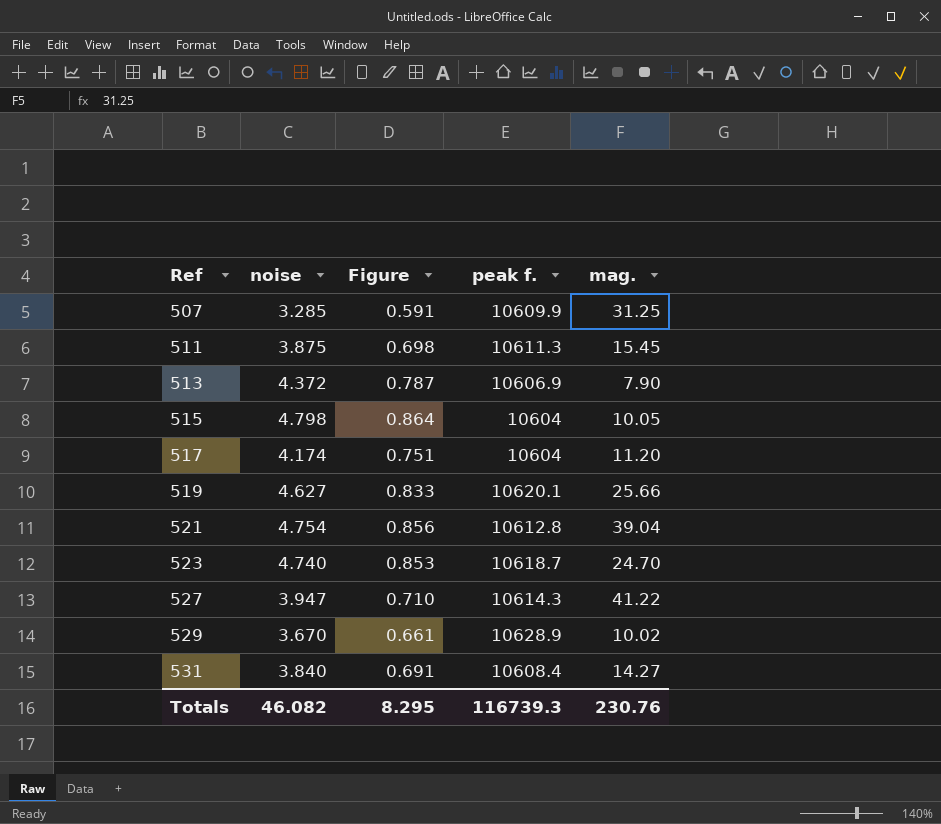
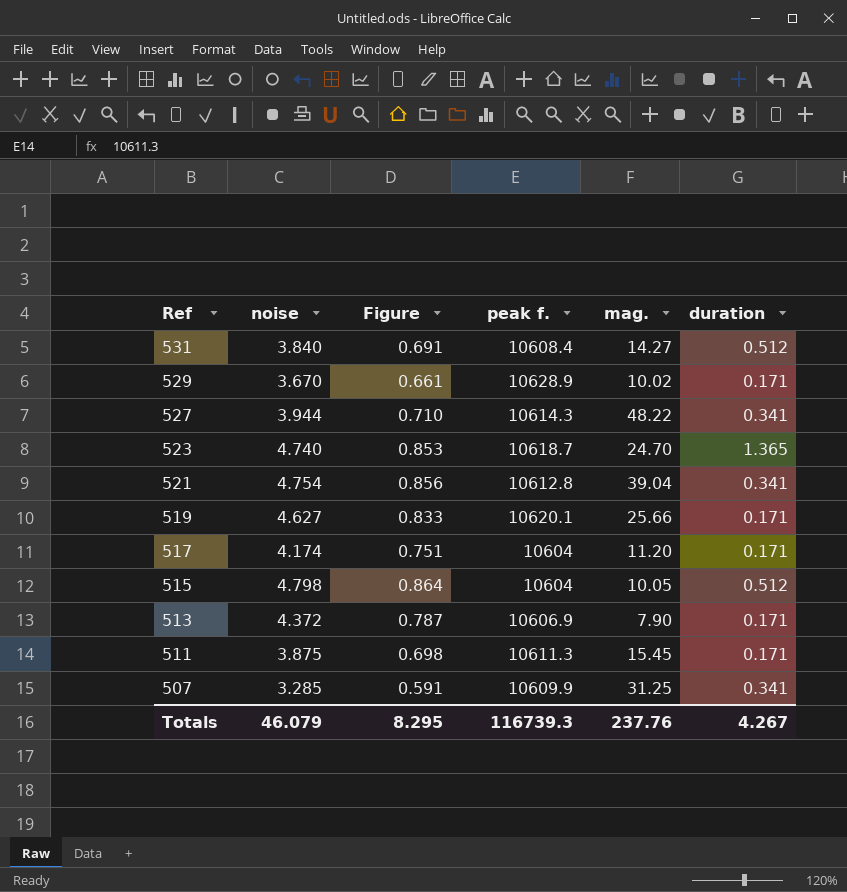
row order: Ref ascending -> Ref descending
column duration | position: none -> 6
527 | noise: 3.947 -> 3.944
527 | mag.: 41.22 -> 48.22
Totals | noise: 46.082 -> 46.079
Totals | mag.: 230.76 -> 237.76

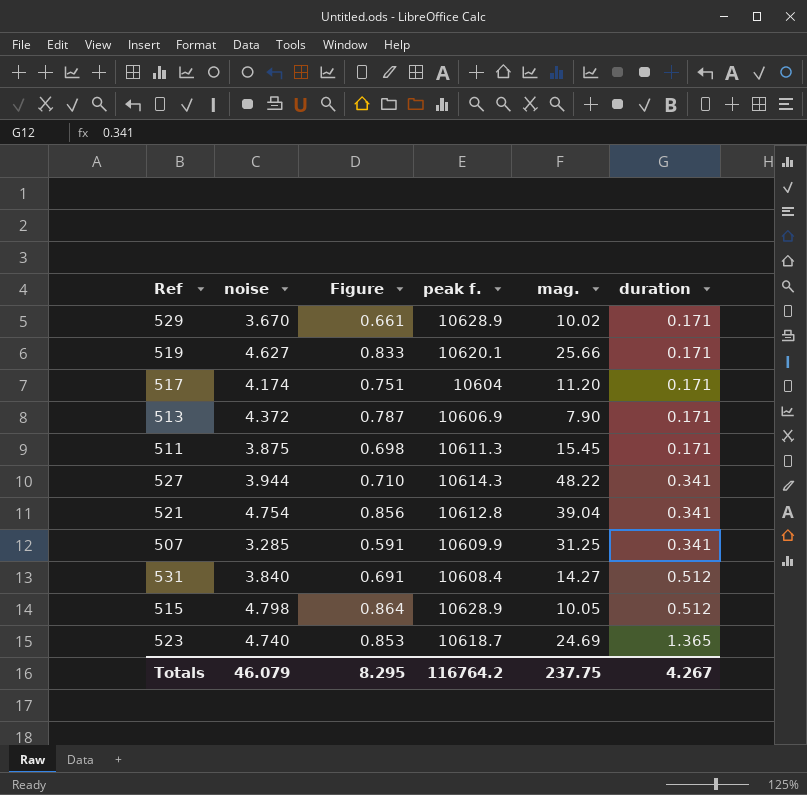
row order: Ref descending -> duration ascending
515 | peak f.: 10604 -> 10628.9
523 | mag.: 24.70 -> 24.69
Totals | peak f.: 116739.3 -> 116764.2
Totals | mag.: 237.76 -> 237.75

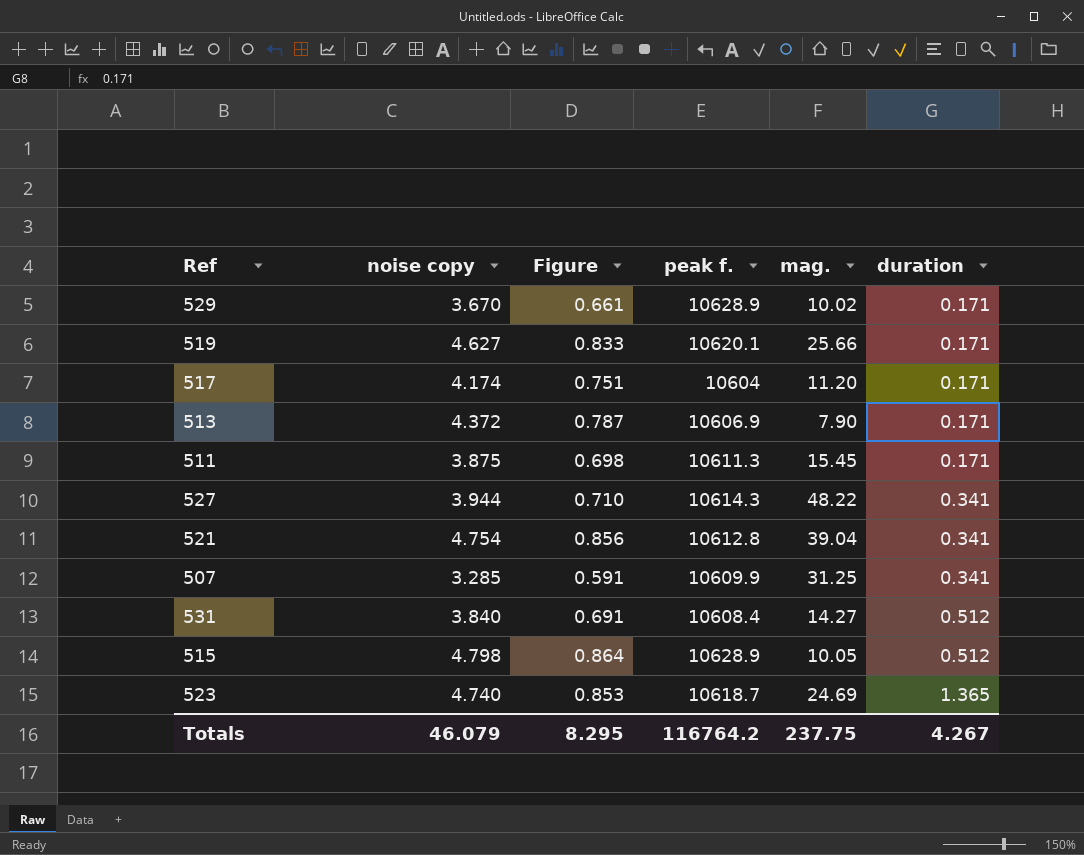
column name: noise -> noise copy

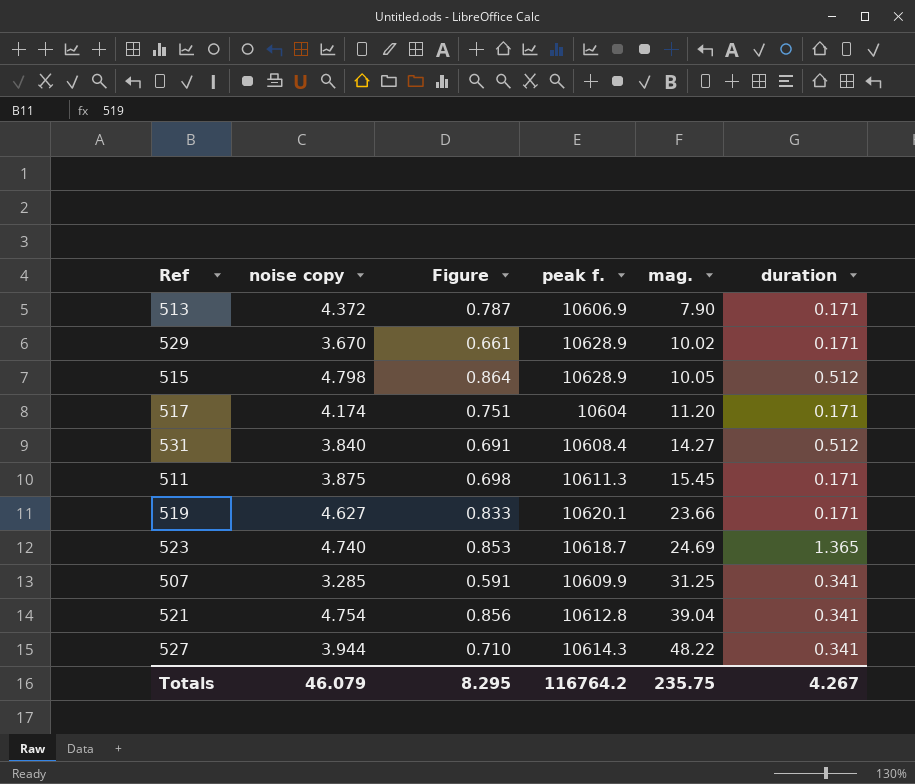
row order: duration ascending -> mag. ascending
519 | mag.: 25.66 -> 23.66
Totals | mag.: 237.75 -> 235.75

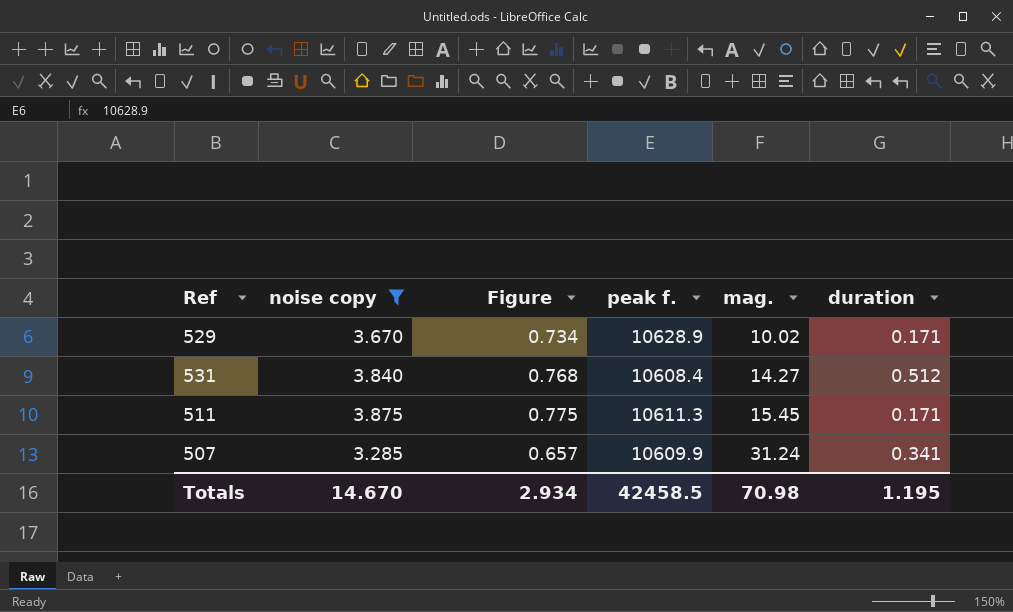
filter: none -> noise copy <= 3.875
column Figure | formula: [noise copy] * 0.18 -> [noise copy] * 0.2
507 | mag.: 31.25 -> 31.24
Totals | noise copy: 46.079 -> 14.670
Totals | Figure: 8.295 -> 2.934
Totals | peak f.: 116764.2 -> 42458.5
Totals | mag.: 235.75 -> 70.98
Totals | duration: 4.267 -> 1.195

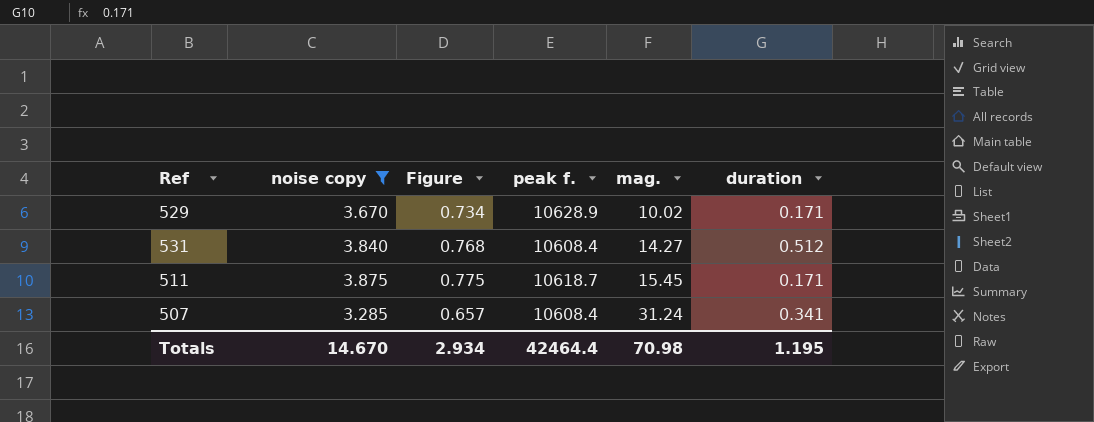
511 | peak f.: 10611.3 -> 10618.7
507 | peak f.: 10609.9 -> 10608.4
Totals | peak f.: 42458.5 -> 42464.4

